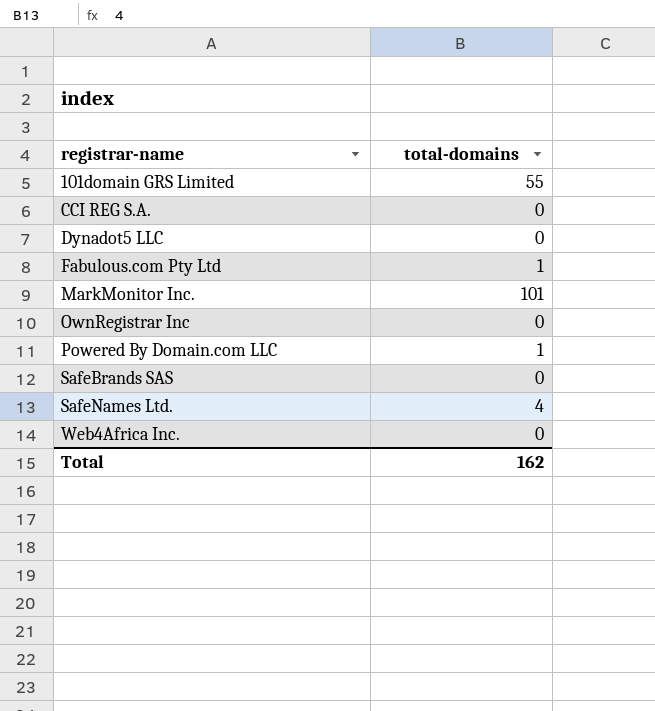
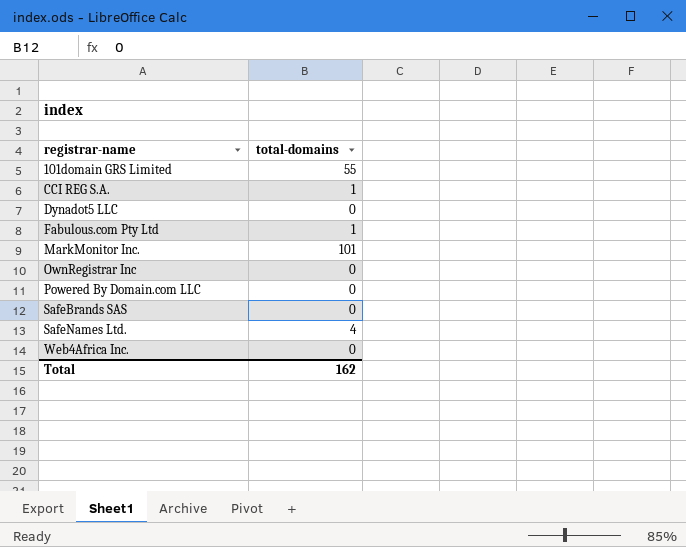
CCI REG S.A. | total-domains: 0 -> 1
Powered By Domain.com LLC | total-domains: 1 -> 0

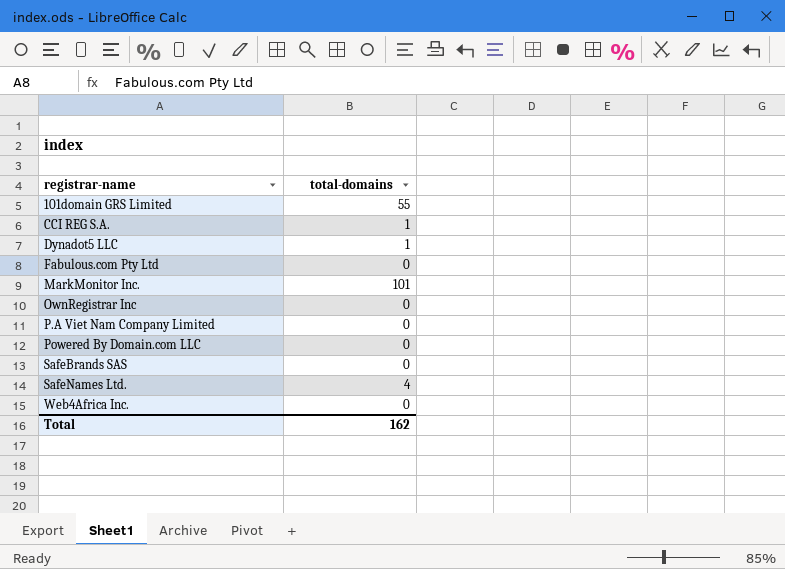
Dynadot5 LLC | total-domains: 0 -> 1
Fabulous.com Pty Ltd | total-domains: 1 -> 0
row P.A Viet Nam Company Limited: none -> 0

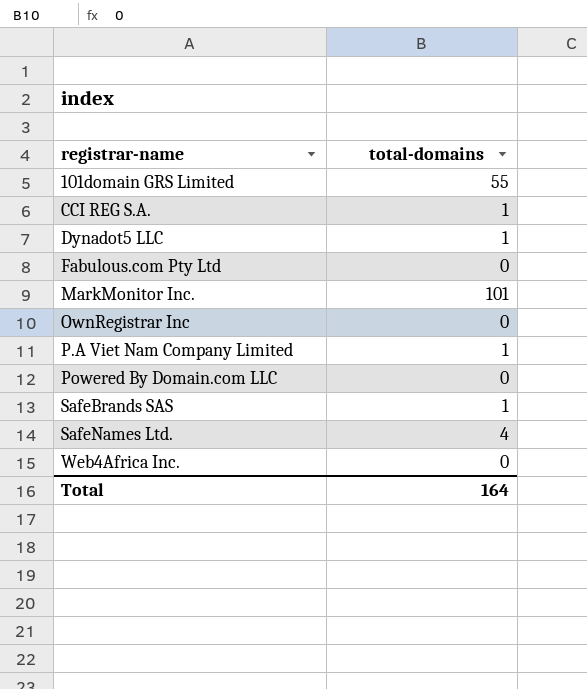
P.A Viet Nam Company Limited | total-domains: 0 -> 1
SafeBrands SAS | total-domains: 0 -> 1
Total | total-domains: 162 -> 164

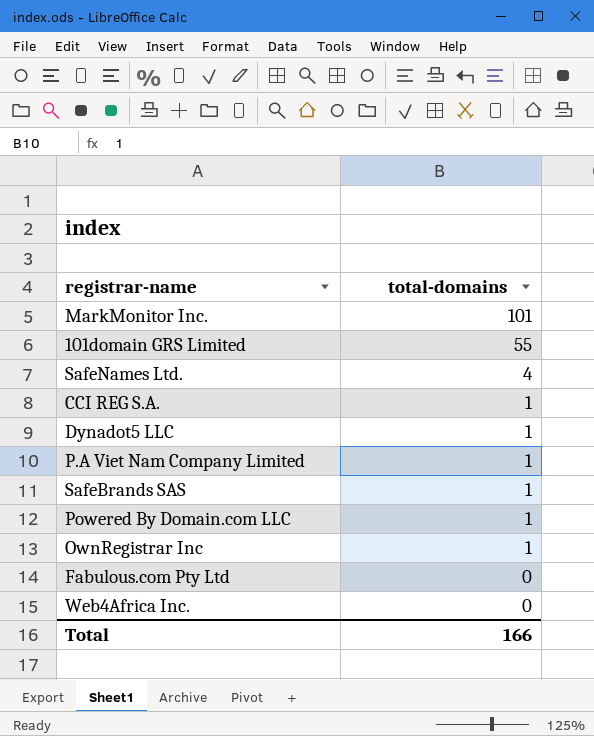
row order: registrar-name ascending -> total-domains descending
Powered By Domain.com LLC | total-domains: 0 -> 1
OwnRegistrar Inc | total-domains: 0 -> 1
Total | total-domains: 164 -> 166

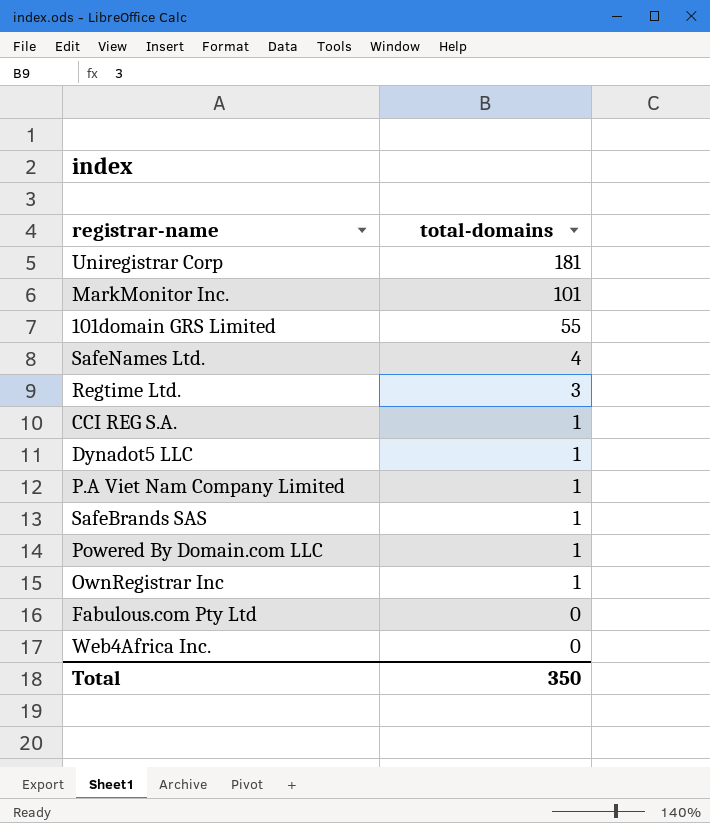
row Uniregistrar Corp: none -> 181
row Regtime Ltd.: none -> 3
Total | total-domains: 166 -> 350

